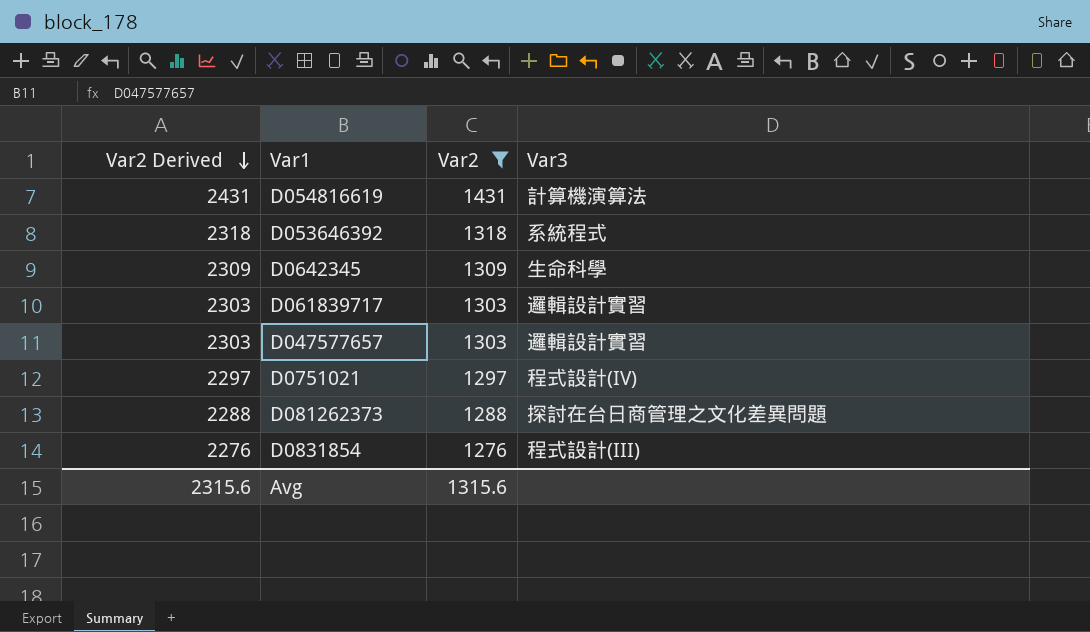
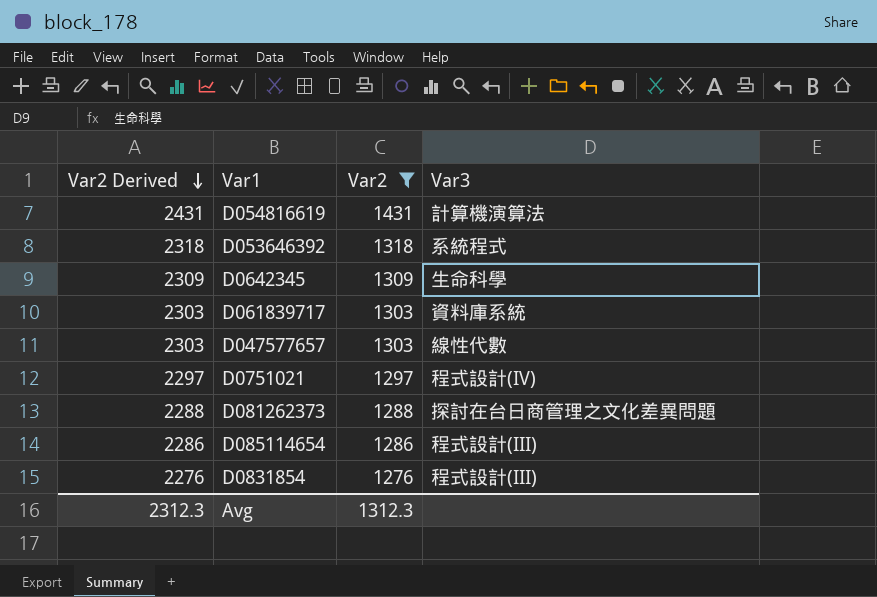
D061839717 | Var3: 邏輯設計實習 -> 資料庫系統
D047577657 | Var3: 邏輯設計實習 -> 線性代數
row D085114654: none -> 2286 | 1286 | 程式設計(III)
Avg | Var2 Derived: 2315.6 -> 2312.3
Avg | Var2: 1315.6 -> 1312.3

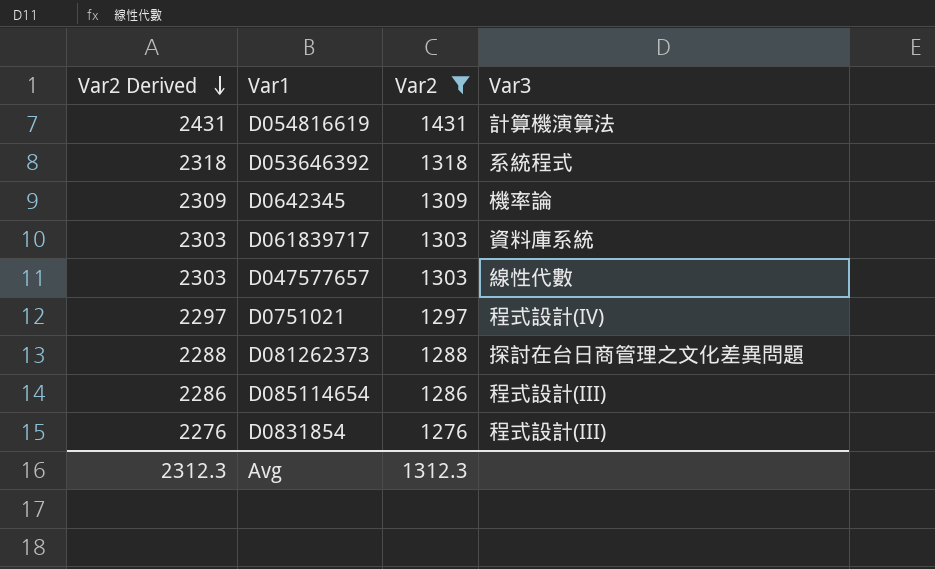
D0642345 | Var3: 生命科學 -> 機率論

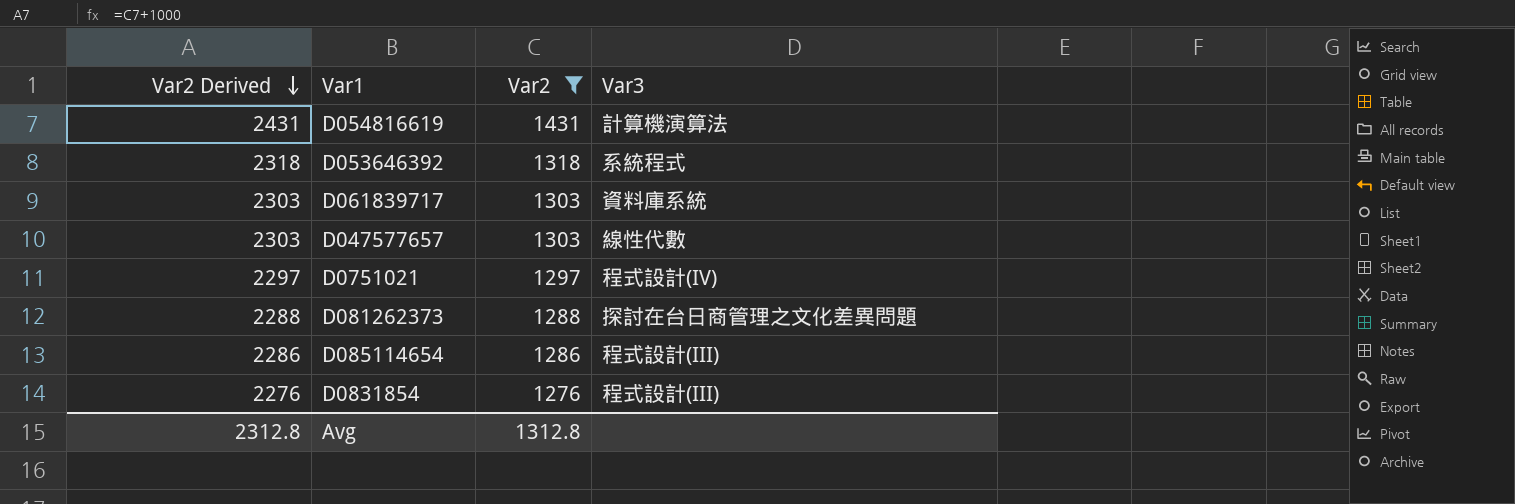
row D0642345: 2309 | 1309 | 機率論 -> none
Avg | Var2 Derived: 2312.3 -> 2312.8
Avg | Var2: 1312.3 -> 1312.8

